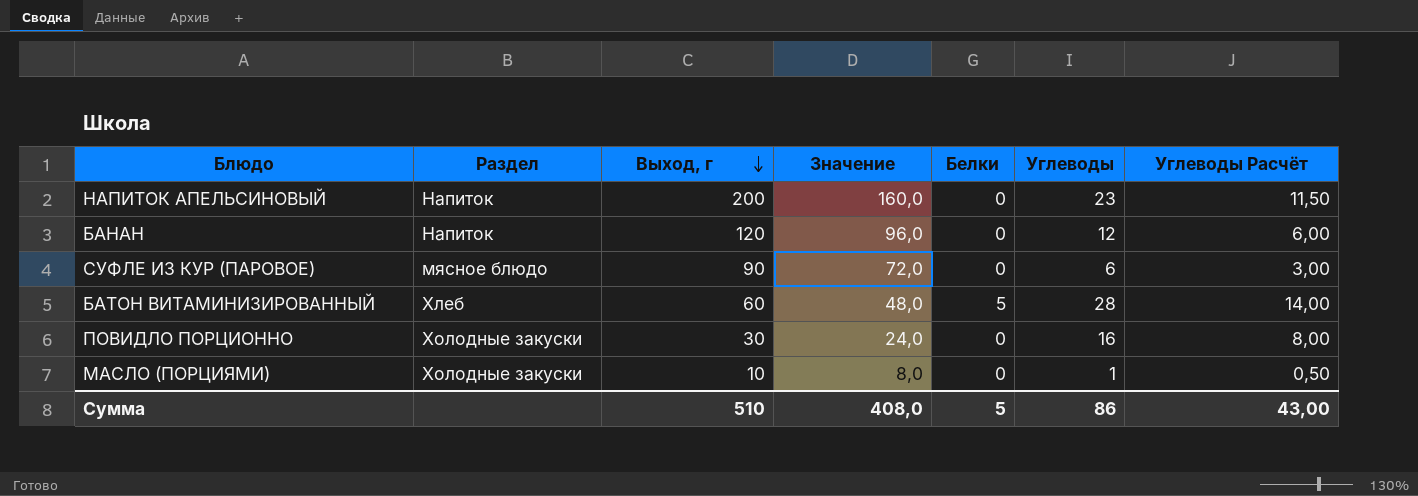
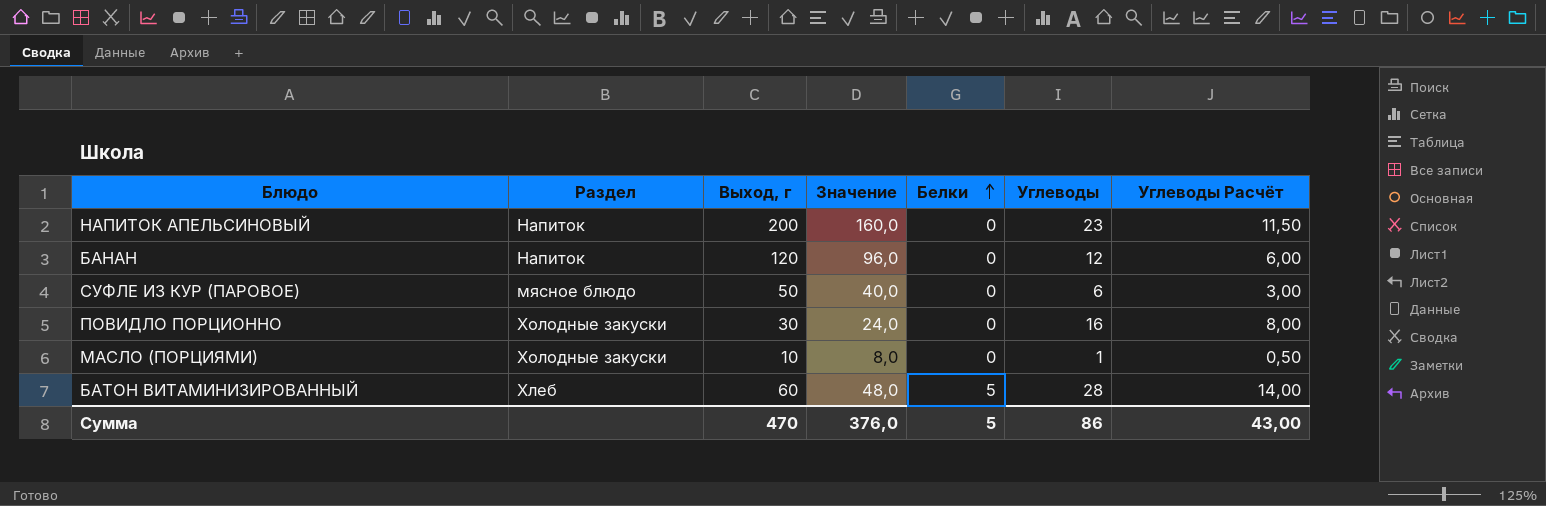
row order: Выход, г descending -> Белки ascending
СУФЛЕ ИЗ КУР (ПАРОВОЕ) | Выход, г: 90 -> 50
СУФЛЕ ИЗ КУР (ПАРОВОЕ) | Значение: 72,0 -> 40,0
Сумма | Выход, г: 510 -> 470
Сумма | Значение: 408,0 -> 376,0

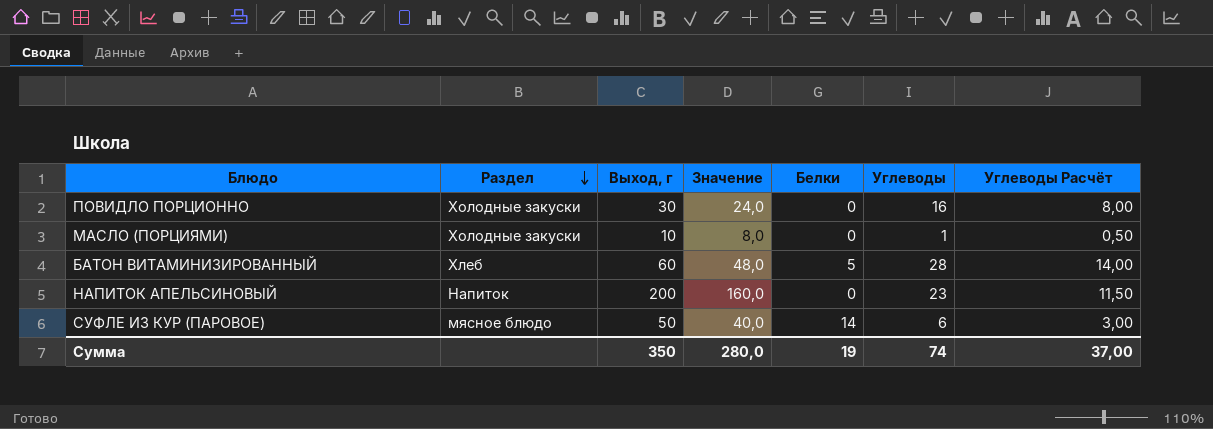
row order: Белки ascending -> Раздел descending
row БАНАН: Напиток | 120 | 96,0 | 0 | 12 | 6,00 -> none
СУФЛЕ ИЗ КУР (ПАРОВОЕ) | Белки: 0 -> 14
Сумма | Выход, г: 470 -> 350
Сумма | Значение: 376,0 -> 280,0
Сумма | Белки: 5 -> 19
Сумма | Углеводы: 86 -> 74
Сумма | Углеводы Расчёт: 43,00 -> 37,00

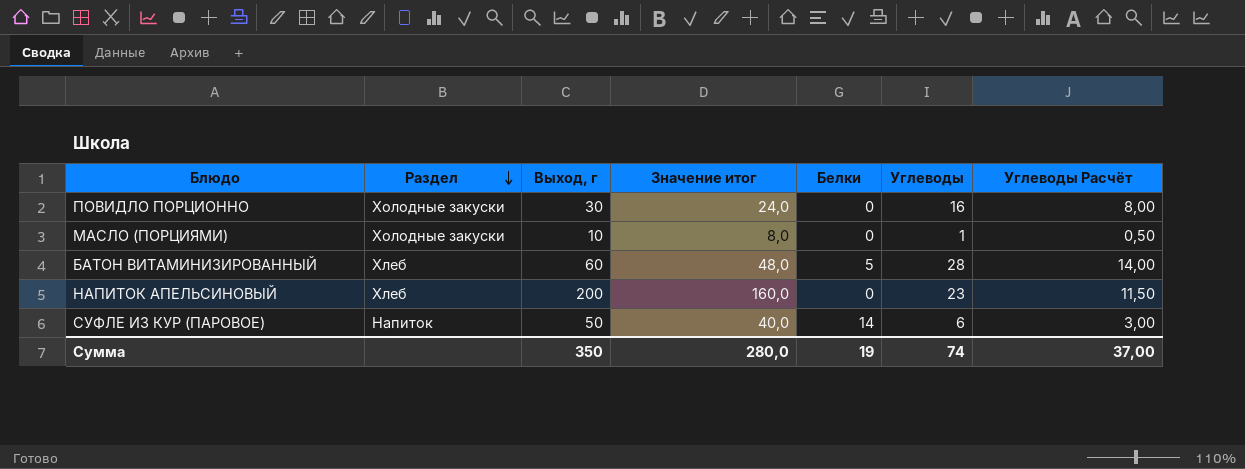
column name: Значение -> Значение итог
НАПИТОК АПЕЛЬСИНОВЫЙ | Раздел: Напиток -> Хлеб
СУФЛЕ ИЗ КУР (ПАРОВОЕ) | Раздел: мясное блюдо -> Напиток

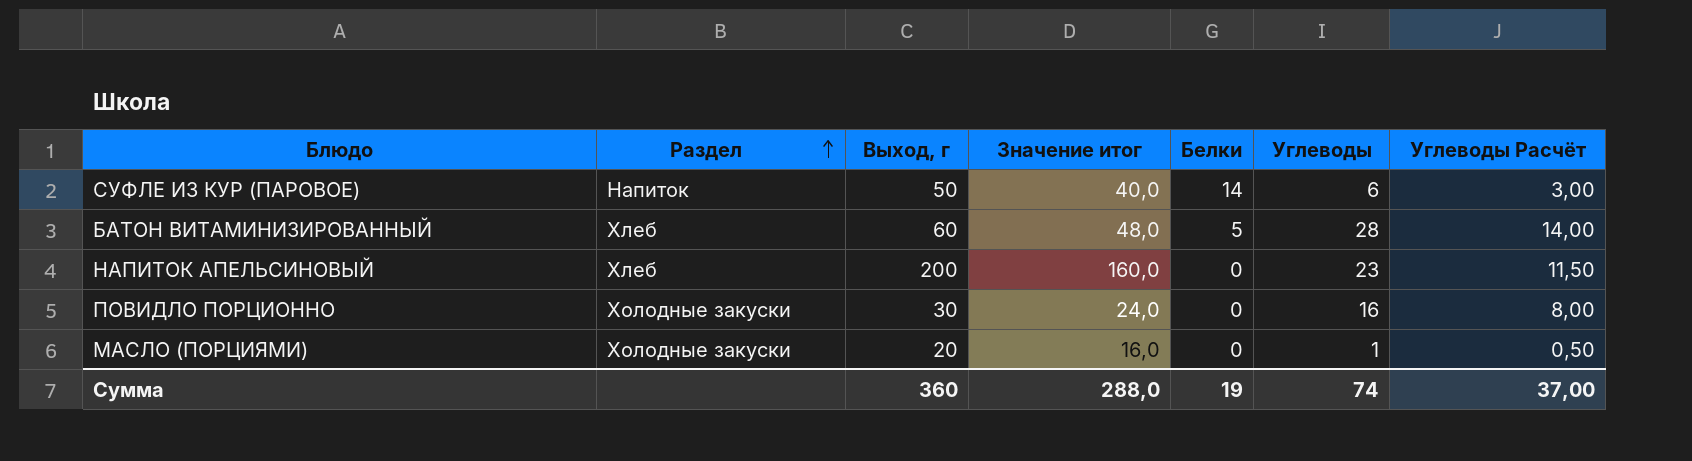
row order: Раздел descending -> Раздел ascending
МАСЛО (ПОРЦИЯМИ) | Выход, г: 10 -> 20
МАСЛО (ПОРЦИЯМИ) | Значение итог: 8,0 -> 16,0
Сумма | Выход, г: 350 -> 360
Сумма | Значение итог: 280,0 -> 288,0

